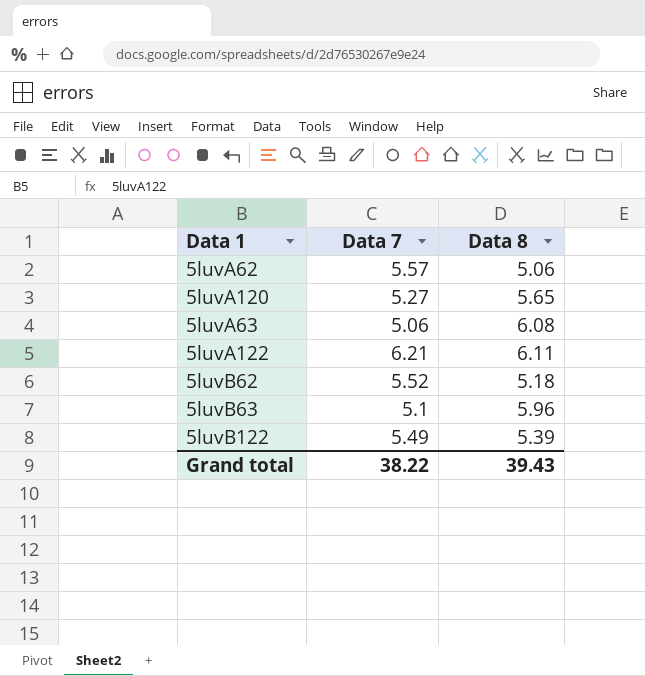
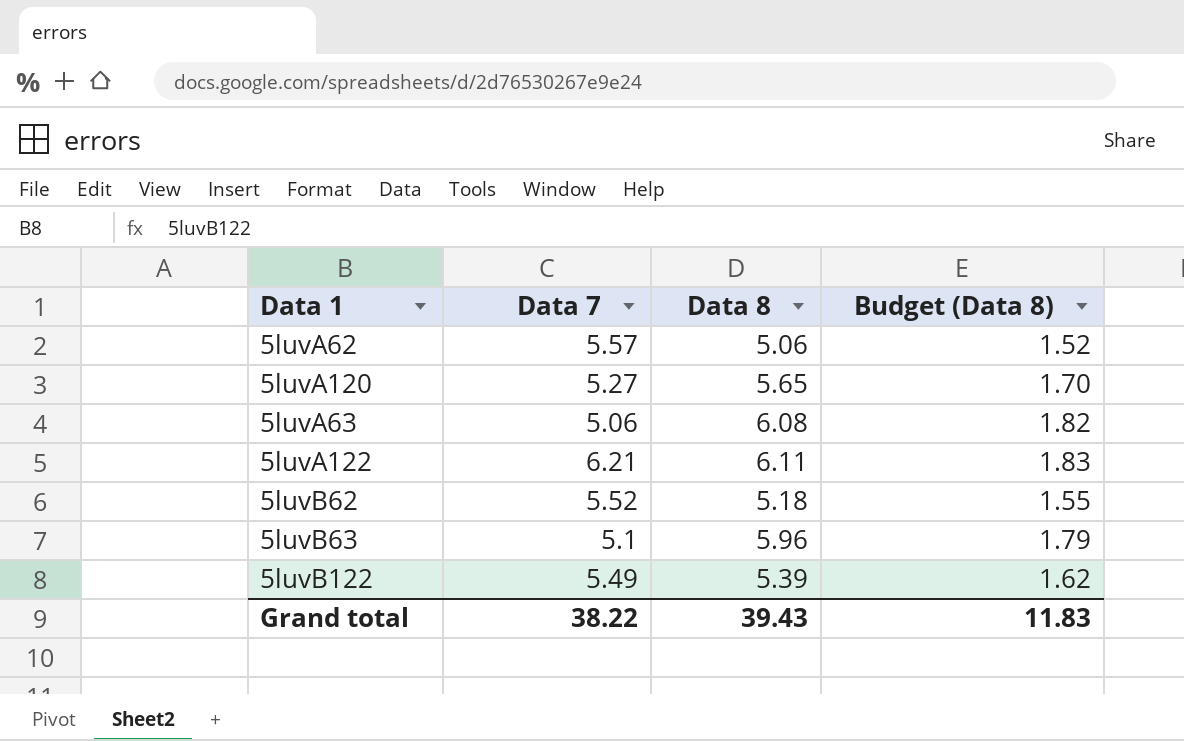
column Budget (Data 8) | formula: none -> [Data 8] * 0.3

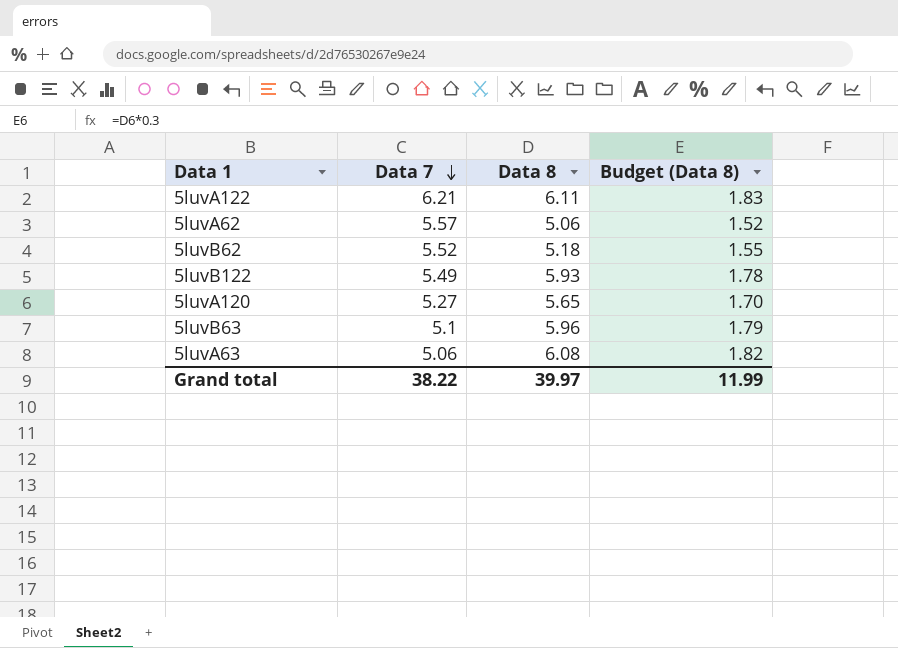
row order: none -> Data 7 descending
5luvB122 | Data 8: 5.39 -> 5.93
5luvB122 | Budget (Data 8): 1.62 -> 1.78
Grand total | Data 8: 39.43 -> 39.97
Grand total | Budget (Data 8): 11.83 -> 11.99

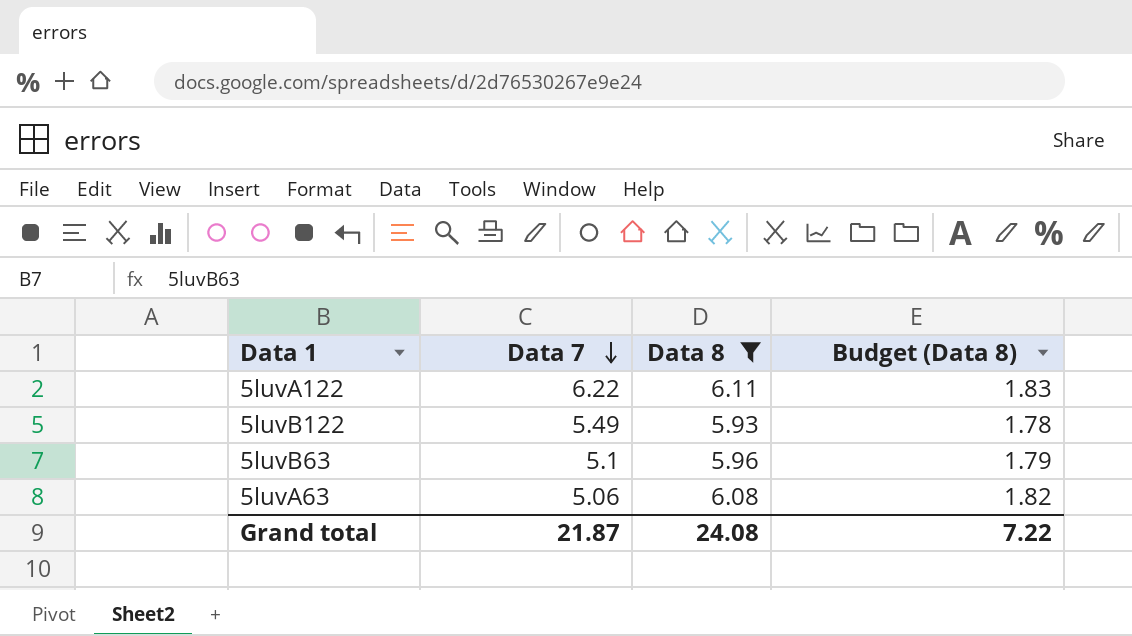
filter: none -> Data 8 >= 5.93
5luvA122 | Data 7: 6.21 -> 6.22
Grand total | Data 7: 38.22 -> 21.87
Grand total | Data 8: 39.97 -> 24.08
Grand total | Budget (Data 8): 11.99 -> 7.22

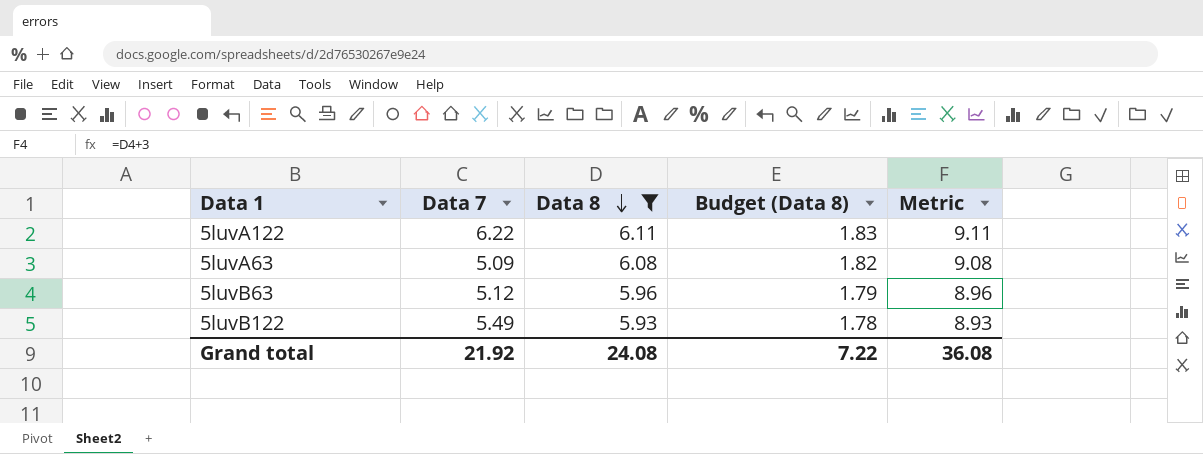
row order: Data 7 descending -> Data 8 descending
column Metric | formula: none -> [Data 8] + 3
5luvA63 | Data 7: 5.06 -> 5.09
5luvB63 | Data 7: 5.1 -> 5.12
Grand total | Data 7: 21.87 -> 21.92

